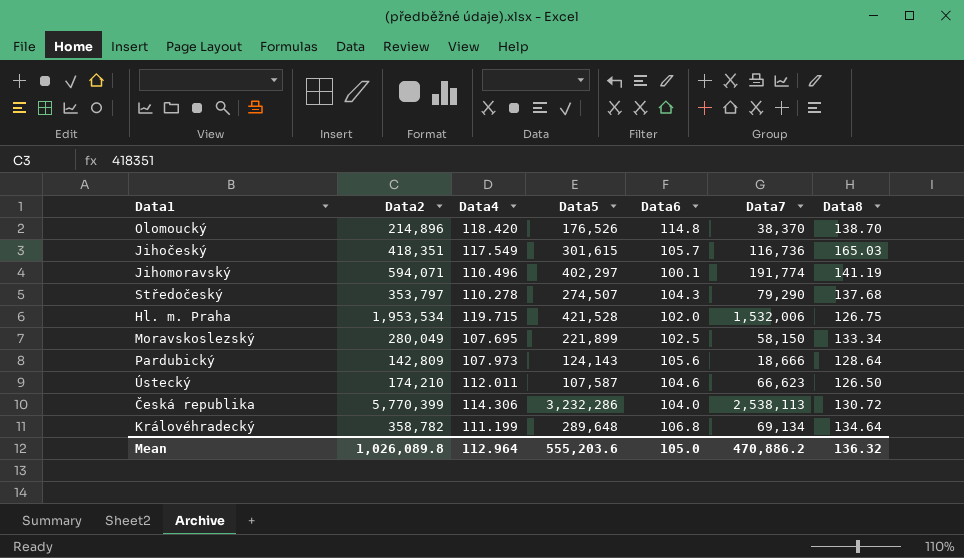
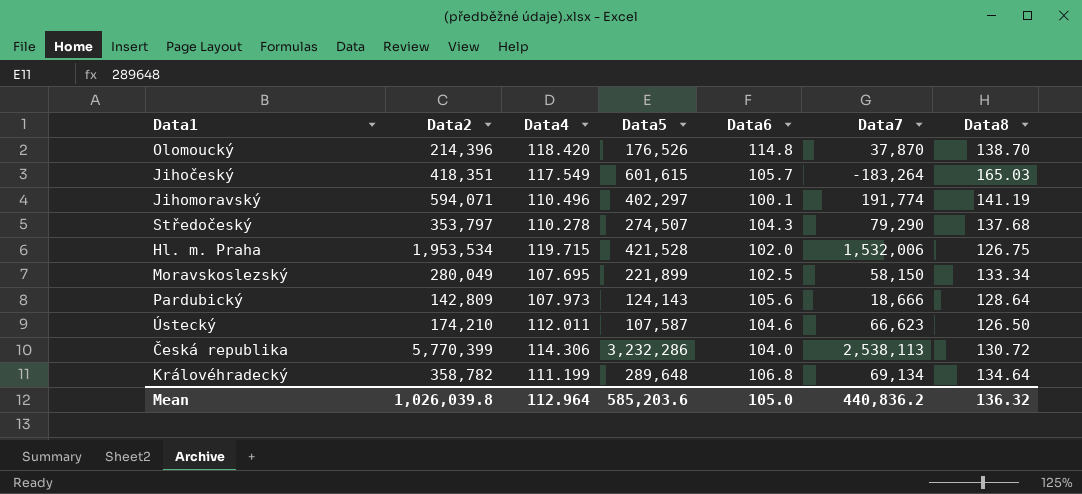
Olomoucký | Data2: 214,896 -> 214,396
Olomoucký | Data7: 38,370 -> 37,870
Jihočeský | Data5: 301,615 -> 601,615
Jihočeský | Data7: 116,736 -> -183,264
Mean | Data2: 1,026,089.8 -> 1,026,039.8
Mean | Data5: 555,203.6 -> 585,203.6
Mean | Data7: 470,886.2 -> 440,836.2

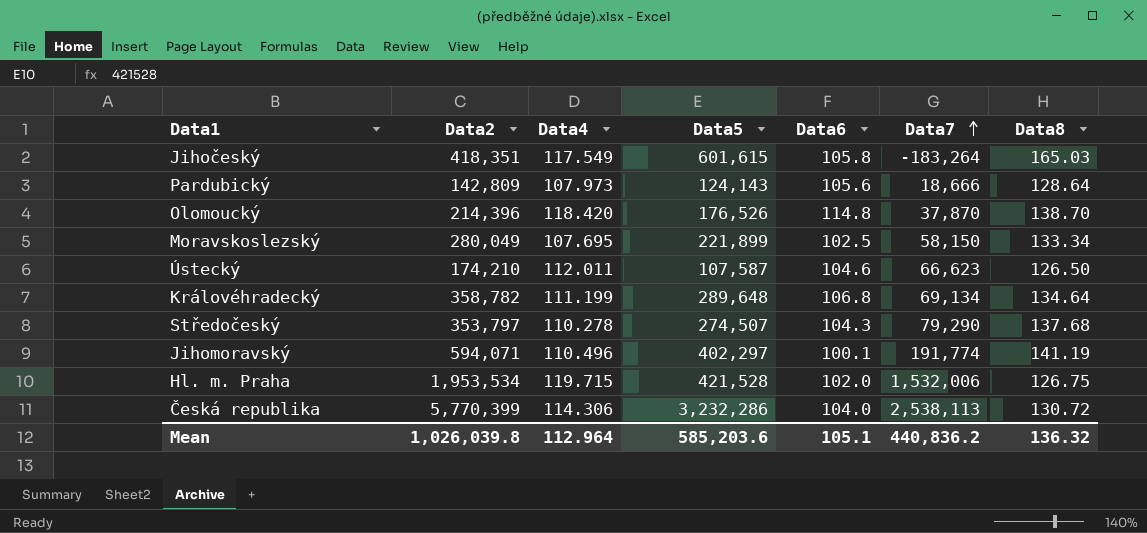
row order: none -> Data7 ascending
Jihočeský | Data6: 105.7 -> 105.8
Mean | Data6: 105.0 -> 105.1

